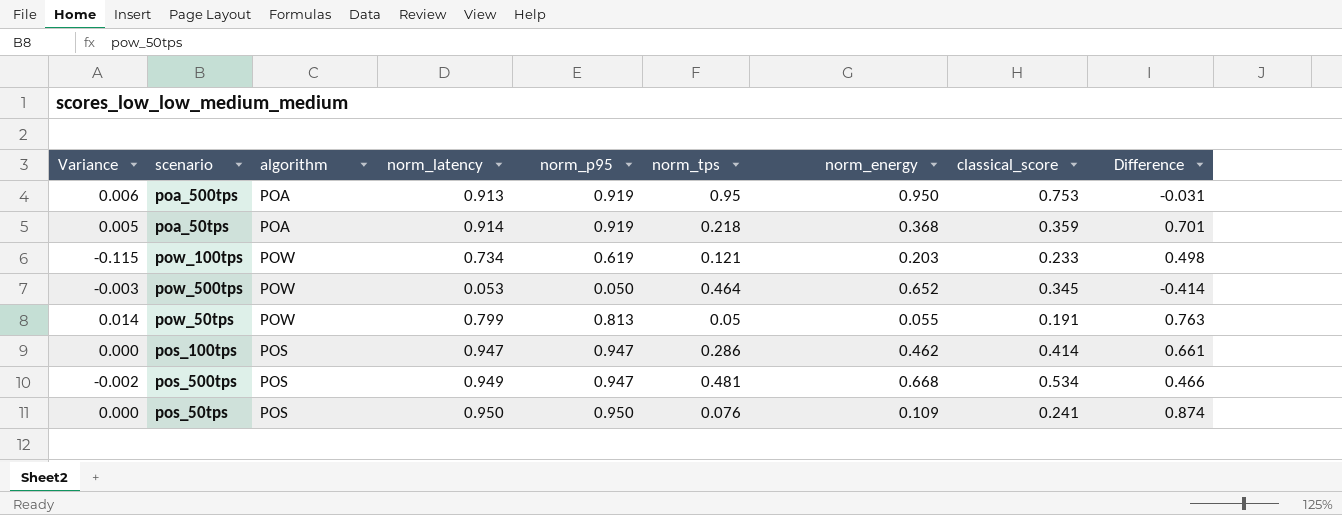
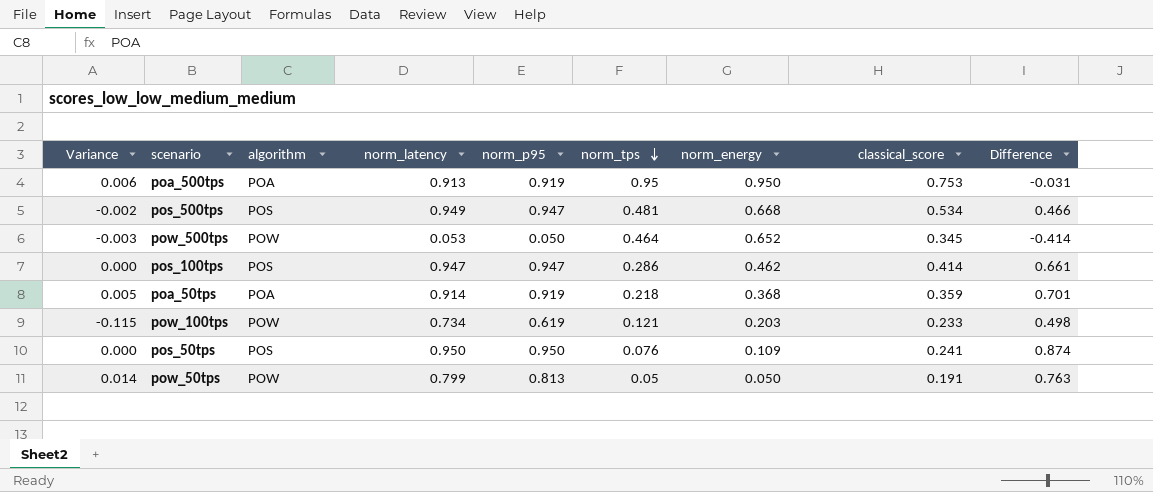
row order: none -> norm_tps descending
pow_50tps | norm_energy: 0.055 -> 0.050

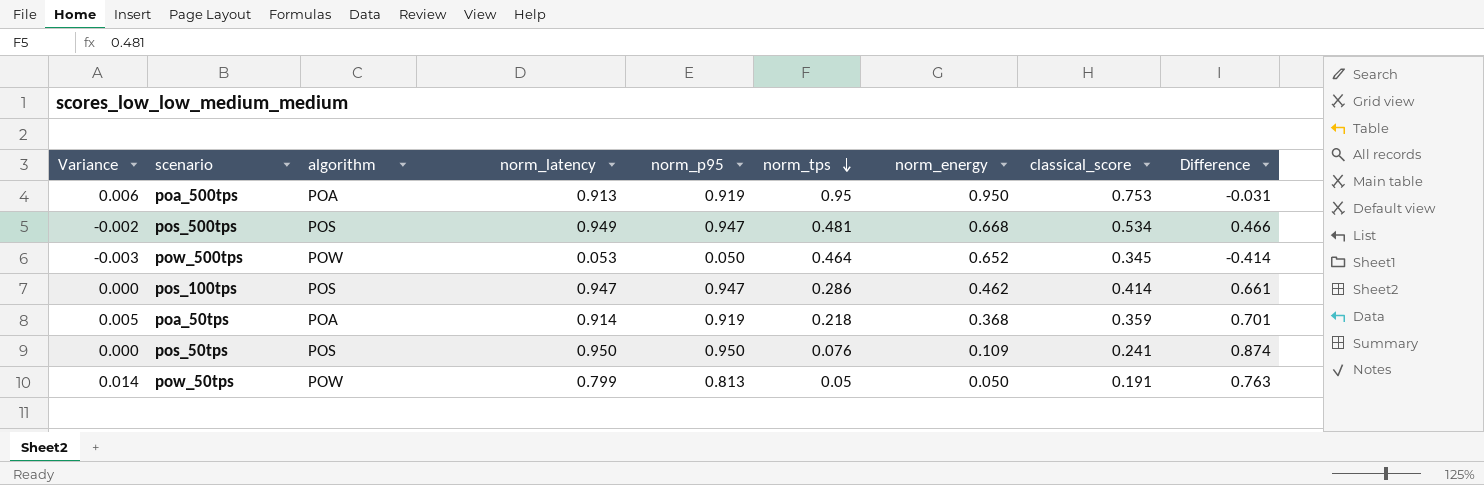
row pow_100tps: -0.115 | POW | 0.734 | 0.619 | 0.121 | 0.203 | 0.233 | 0.498 -> none

